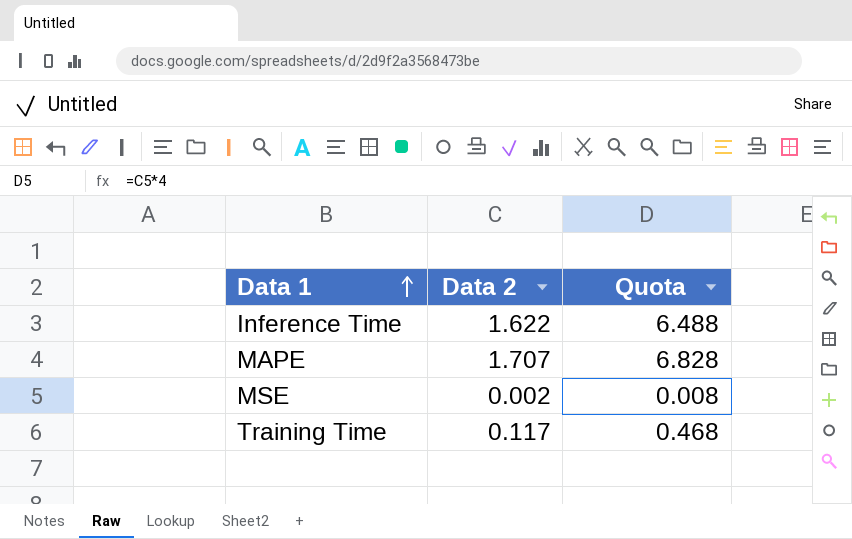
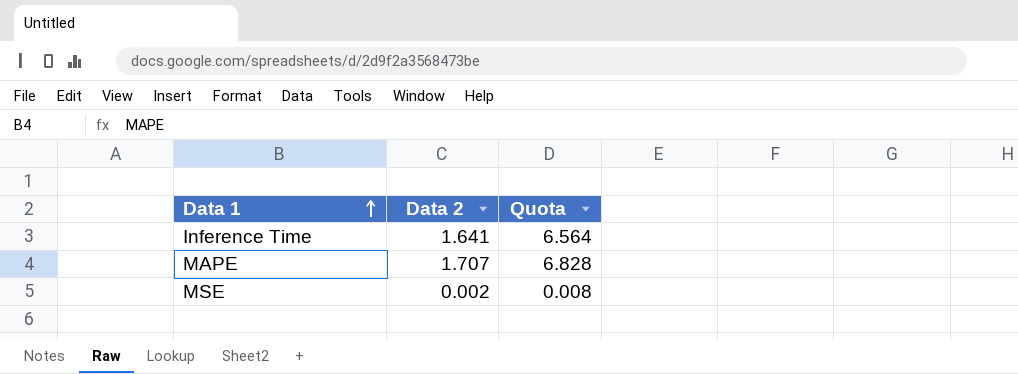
row Training Time: 0.117 | 0.468 -> none
Inference Time | Data 2: 1.622 -> 1.641
Inference Time | Quota: 6.488 -> 6.564

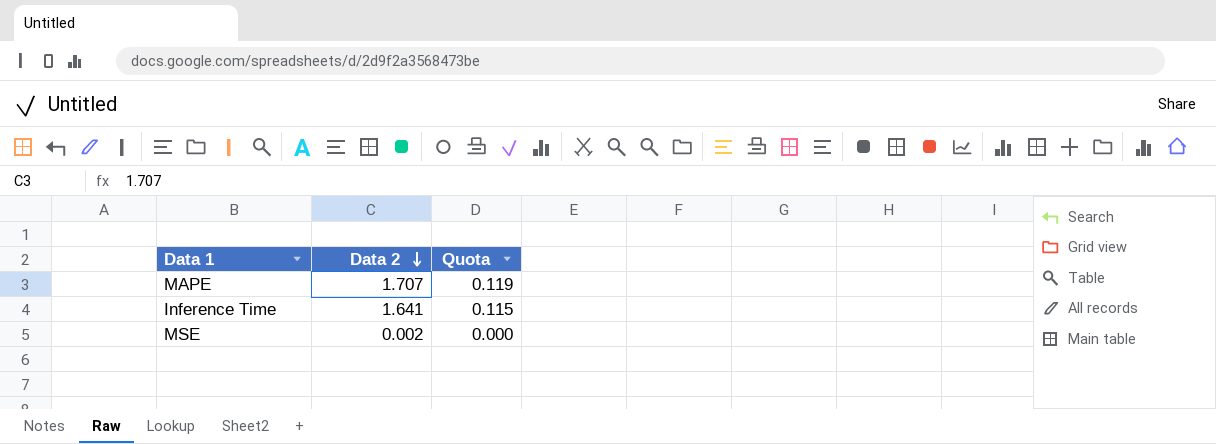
row order: Data 1 ascending -> Data 2 descending
column Quota | formula: [Data 2] * 4 -> [Data 2] * 0.07

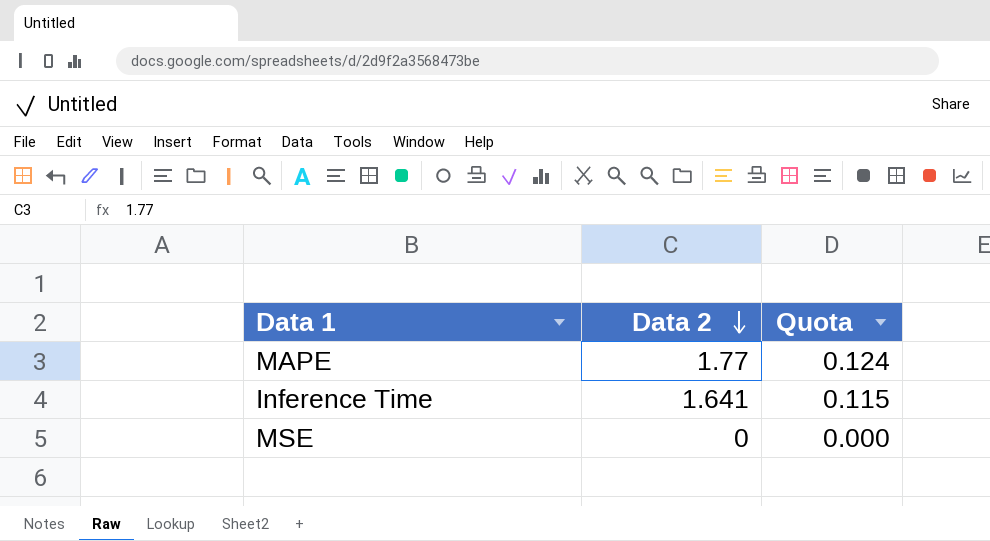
MAPE | Data 2: 1.707 -> 1.77
MAPE | Quota: 0.119 -> 0.124
MSE | Data 2: 0.002 -> 0

